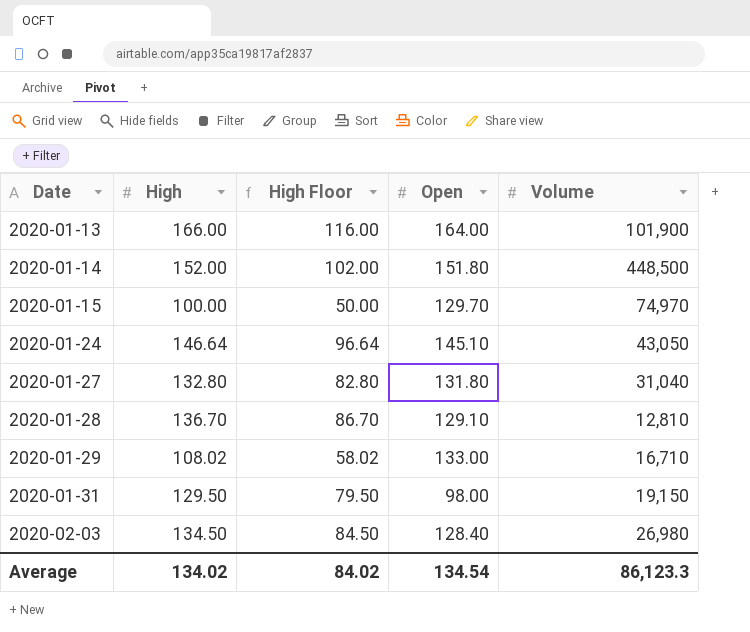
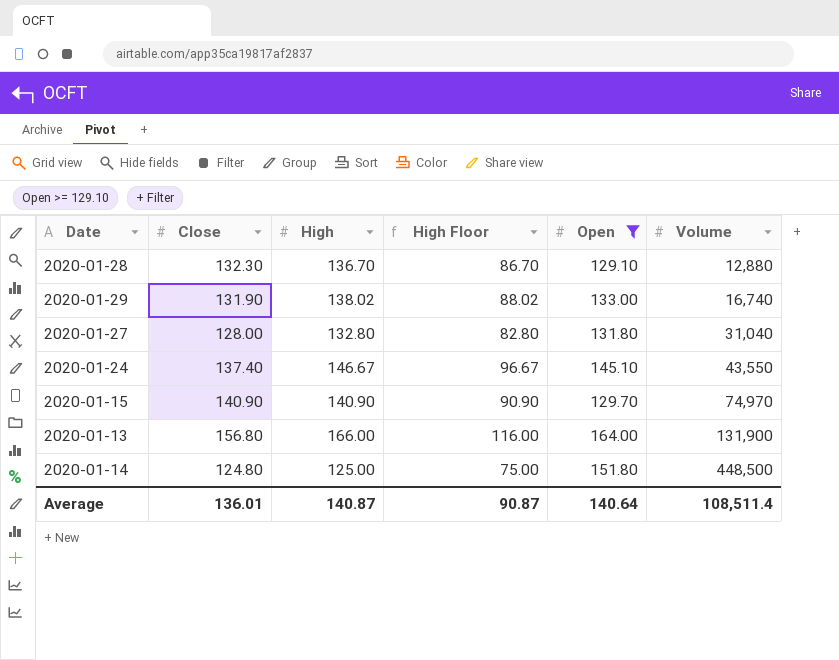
filter: none -> Open >= 129.10
row order: Date ascending -> Volume ascending
column Close | position: none -> 2
2020-01-28 | Volume: 12,810 -> 12,880
2020-01-29 | High: 108.02 -> 138.02
2020-01-29 | High Floor: 58.02 -> 88.02
2020-01-29 | Volume: 16,710 -> 16,740
2020-01-24 | High: 146.64 -> 146.67
2020-01-24 | High Floor: 96.64 -> 96.67
2020-01-24 | Volume: 43,050 -> 43,550
2020-01-15 | High: 100.00 -> 140.90
2020-01-15 | High Floor: 50.00 -> 90.90
2020-01-13 | Volume: 101,900 -> 131,900
2020-01-14 | High: 152.00 -> 125.00
2020-01-14 | High Floor: 102.00 -> 75.00
Average | High: 134.02 -> 140.87
Average | High Floor: 84.02 -> 90.87
Average | Open: 134.54 -> 140.64
Average | Volume: 86,123.3 -> 108,511.4

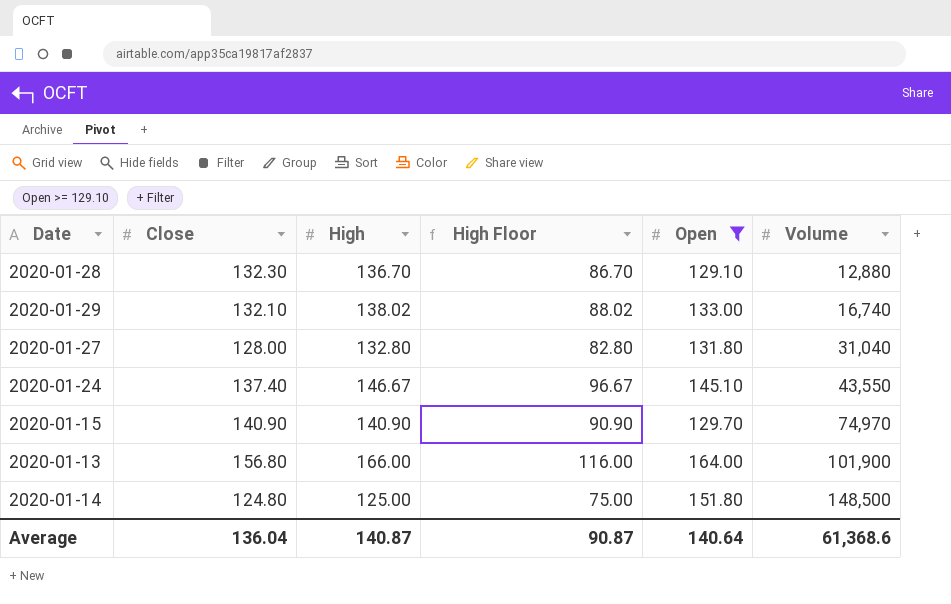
2020-01-29 | Close: 131.90 -> 132.10
2020-01-13 | Volume: 131,900 -> 101,900
2020-01-14 | Volume: 448,500 -> 148,500
Average | Close: 136.01 -> 136.04
Average | Volume: 108,511.4 -> 61,368.6

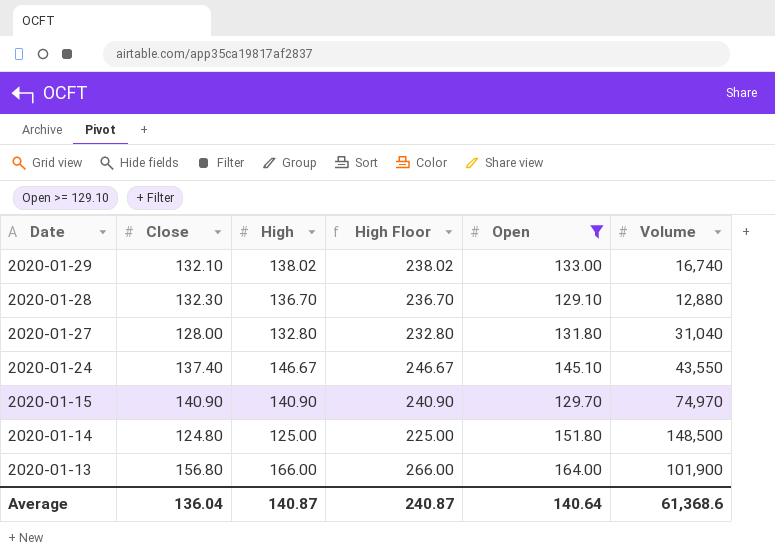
row order: Volume ascending -> Date descending
column High Floor | formula: [High] - 50 -> [High] + 100
Average | High Floor: 90.87 -> 240.87

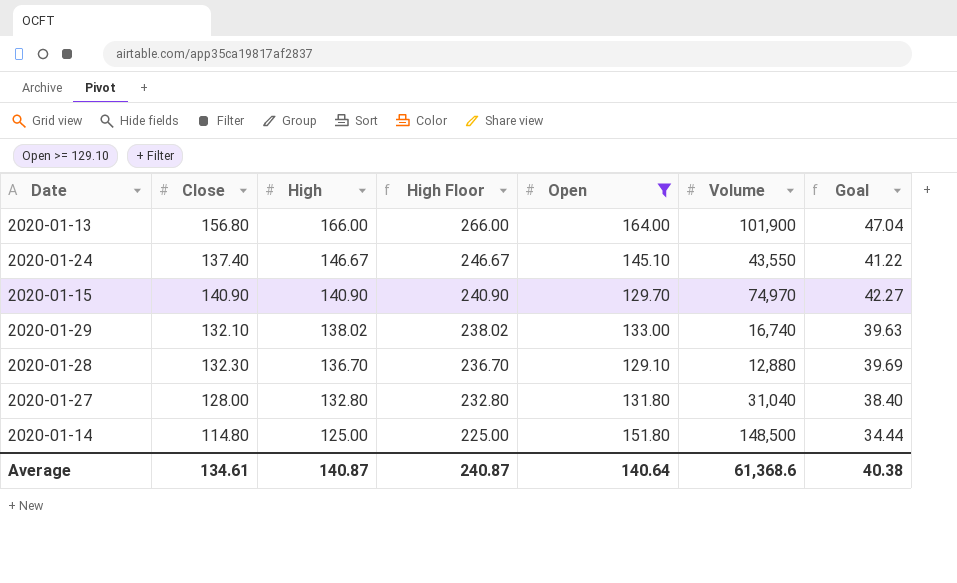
row order: Date descending -> High descending
column Goal | formula: none -> [Close] * 0.3
2020-01-14 | Close: 124.80 -> 114.80
Average | Close: 136.04 -> 134.61

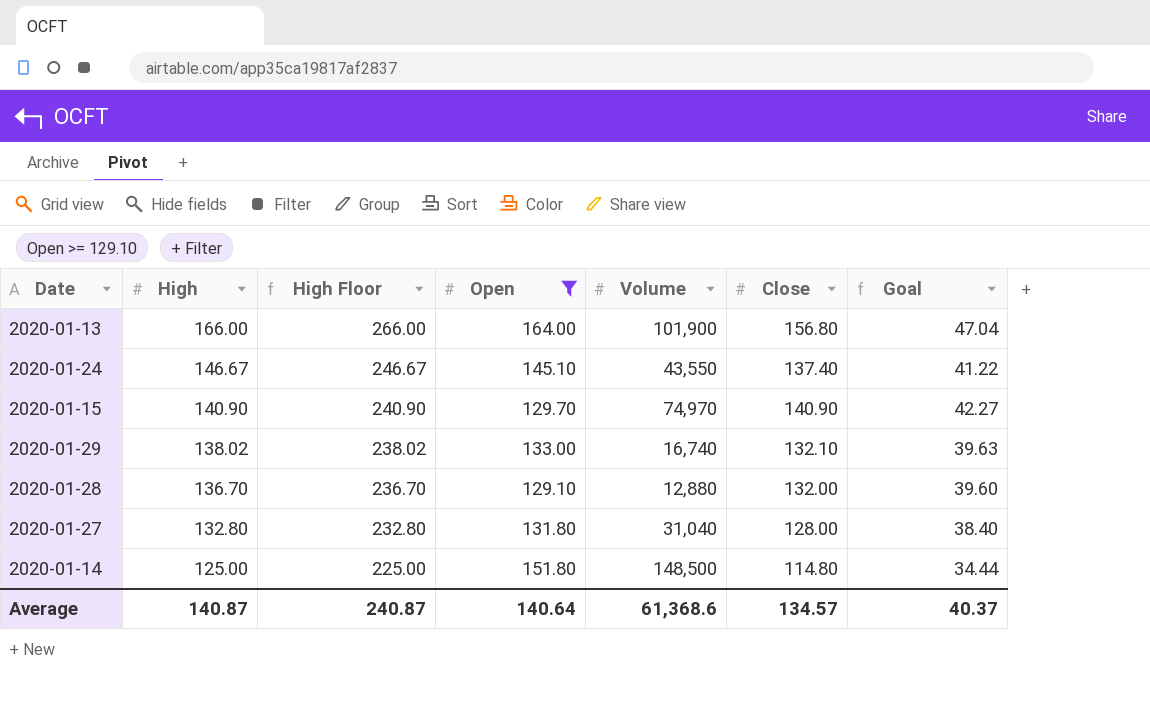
column Close | position: 2 -> 6
2020-01-28 | Close: 132.30 -> 132.00
2020-01-28 | Goal: 39.69 -> 39.60
Average | Close: 134.61 -> 134.57
Average | Goal: 40.38 -> 40.37

